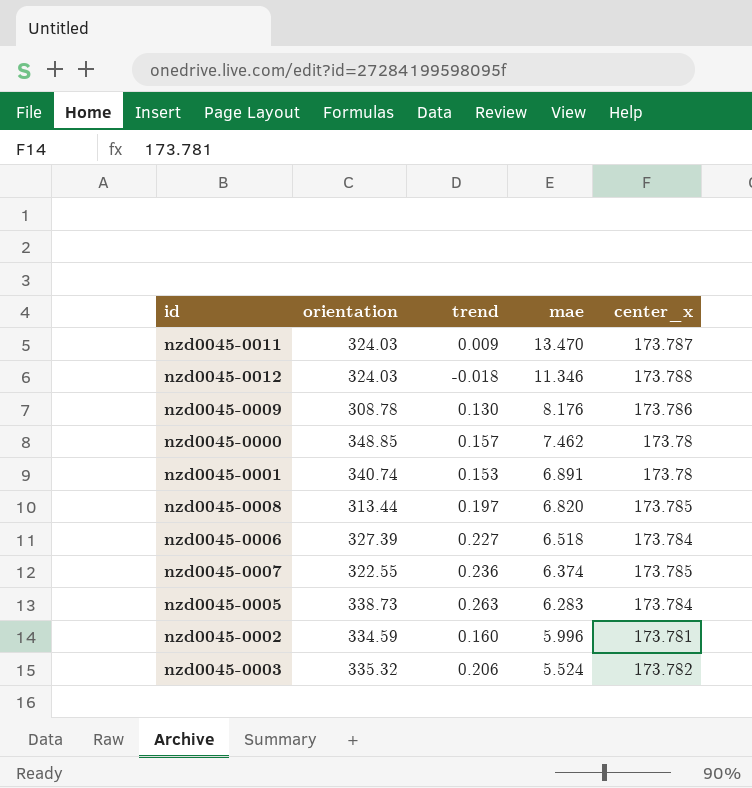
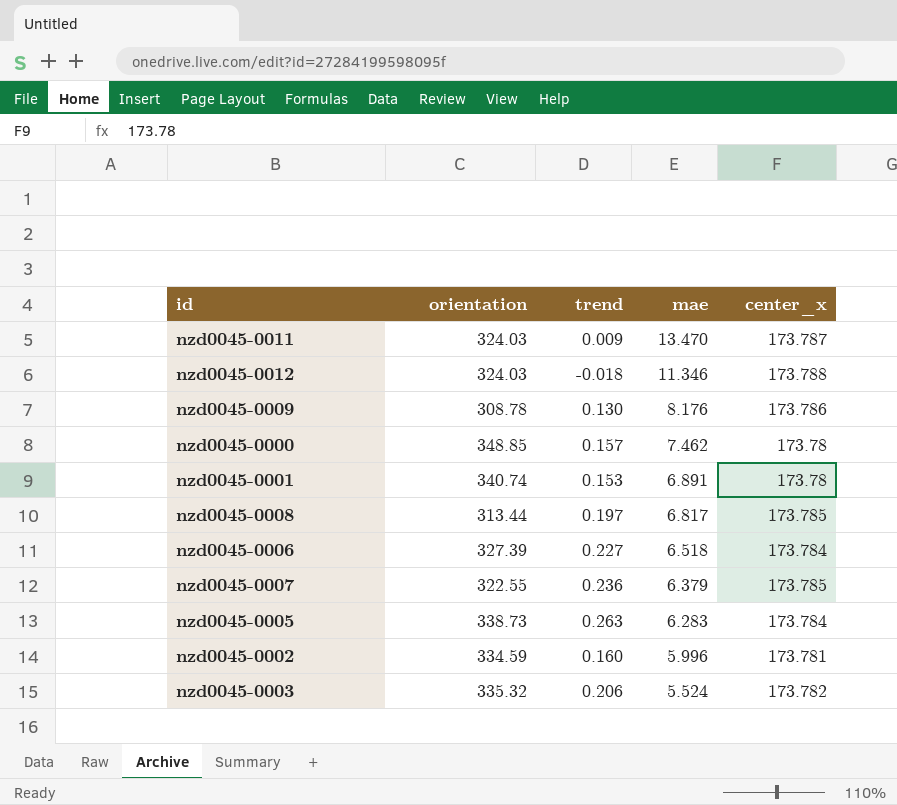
nzd0045-0008 | mae: 6.820 -> 6.817
nzd0045-0007 | mae: 6.374 -> 6.379

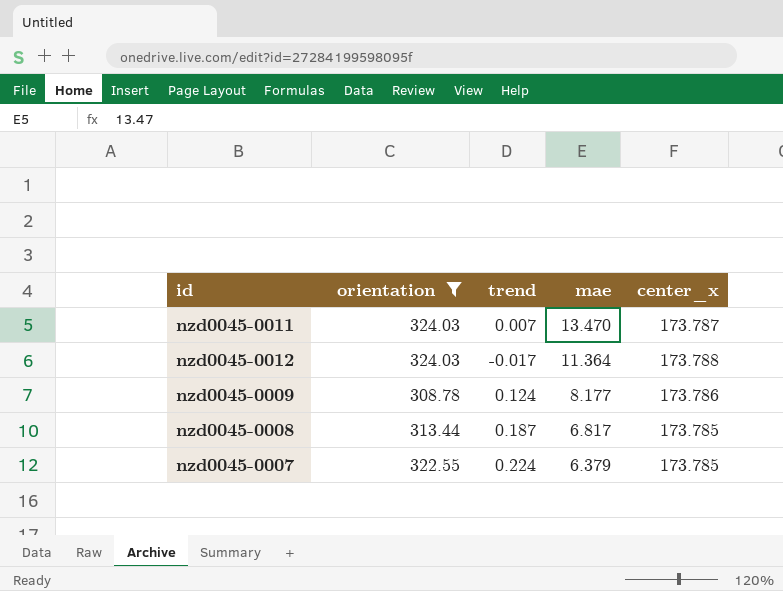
filter: none -> orientation <= 324.03
nzd0045-0011 | trend: 0.009 -> 0.007
nzd0045-0012 | trend: -0.018 -> -0.017
nzd0045-0012 | mae: 11.346 -> 11.364
nzd0045-0009 | trend: 0.130 -> 0.124
nzd0045-0009 | mae: 8.176 -> 8.177
nzd0045-0008 | trend: 0.197 -> 0.187
nzd0045-0007 | trend: 0.236 -> 0.224

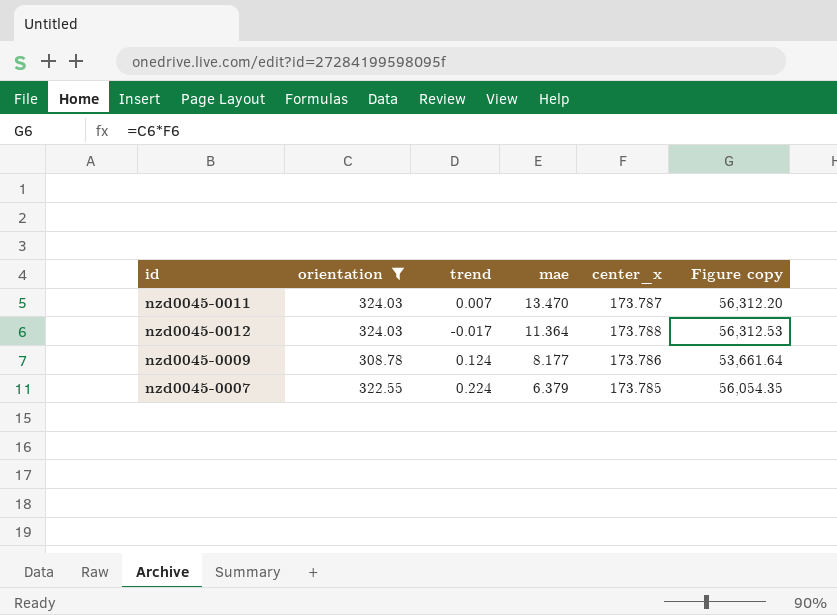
column Figure copy | formula: none -> [orientation] * [center_x]
row nzd0045-0008: 313.44 | 0.187 | 6.817 | 173.785 -> none

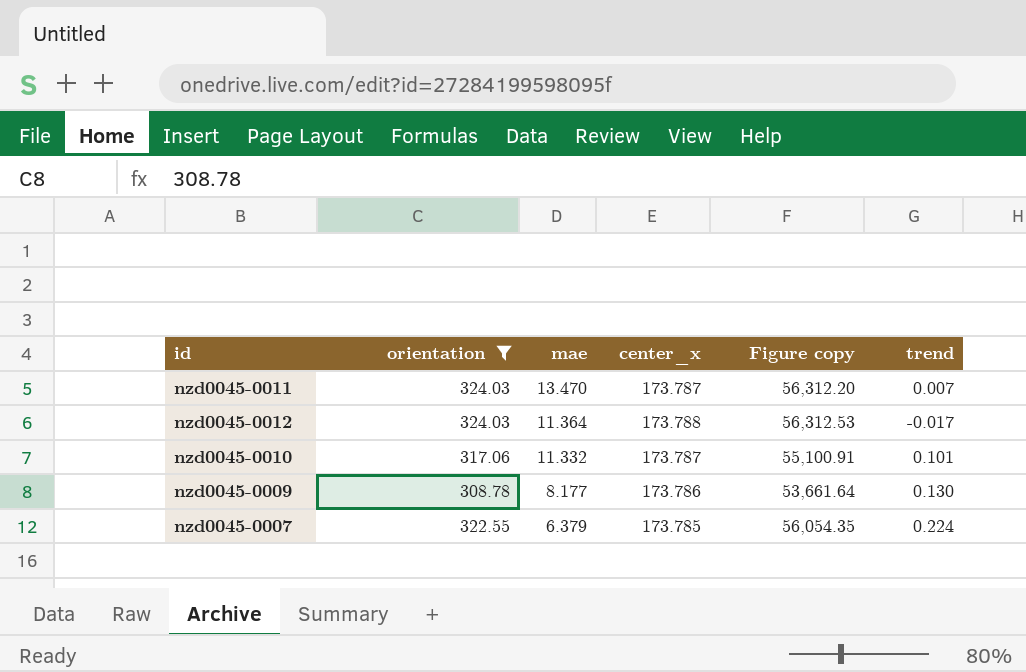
column trend | position: 3 -> 6
row nzd0045-0010: none -> 317.06 | 11.332 | 173.787 | 55,100.91 | 0.101
nzd0045-0009 | trend: 0.124 -> 0.130

